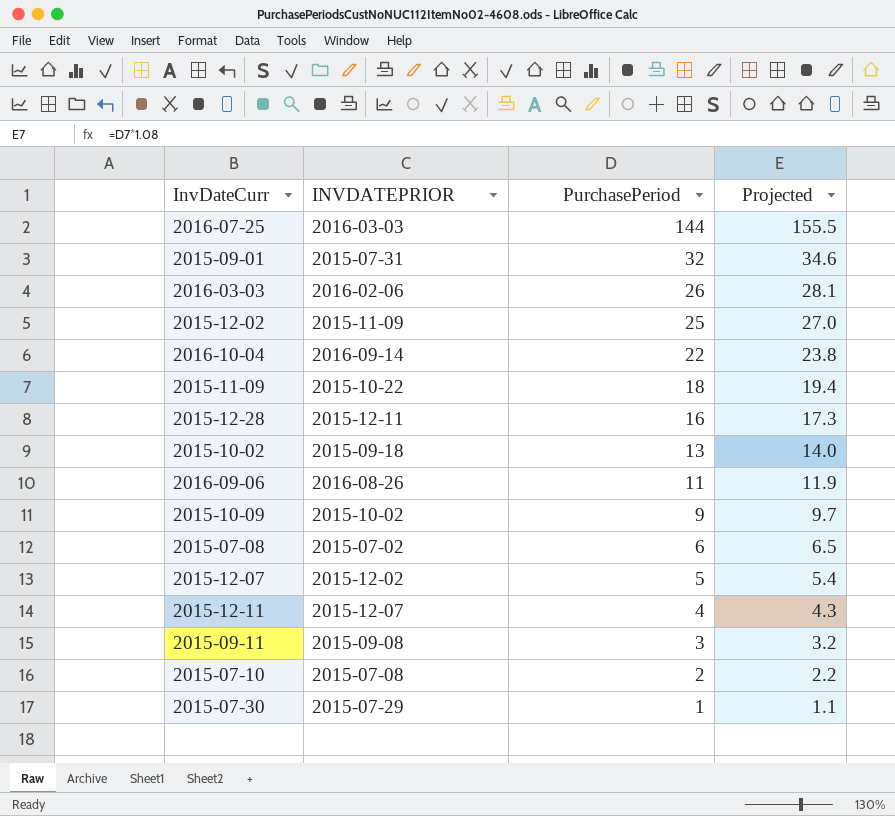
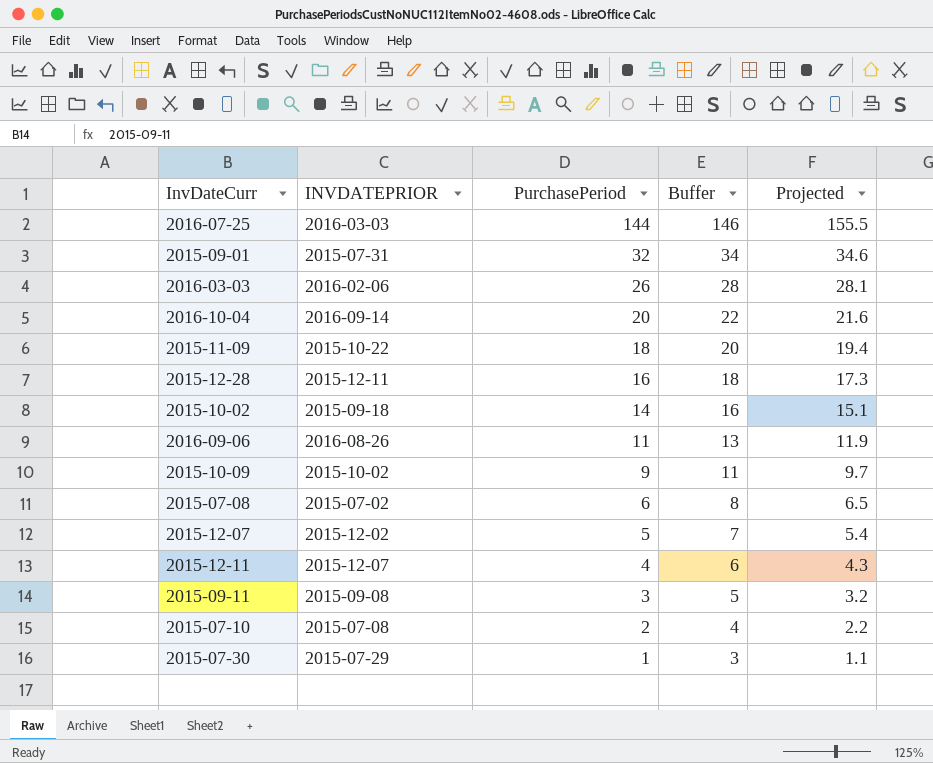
column Buffer | formula: none -> [PurchasePeriod] + 2
row 2015-12-02: 2015-11-09 | 25 | 27.0 -> none
2016-10-04 | PurchasePeriod: 22 -> 20
2016-10-04 | Projected: 23.8 -> 21.6
2015-10-02 | PurchasePeriod: 13 -> 14
2015-10-02 | Projected: 14.0 -> 15.1

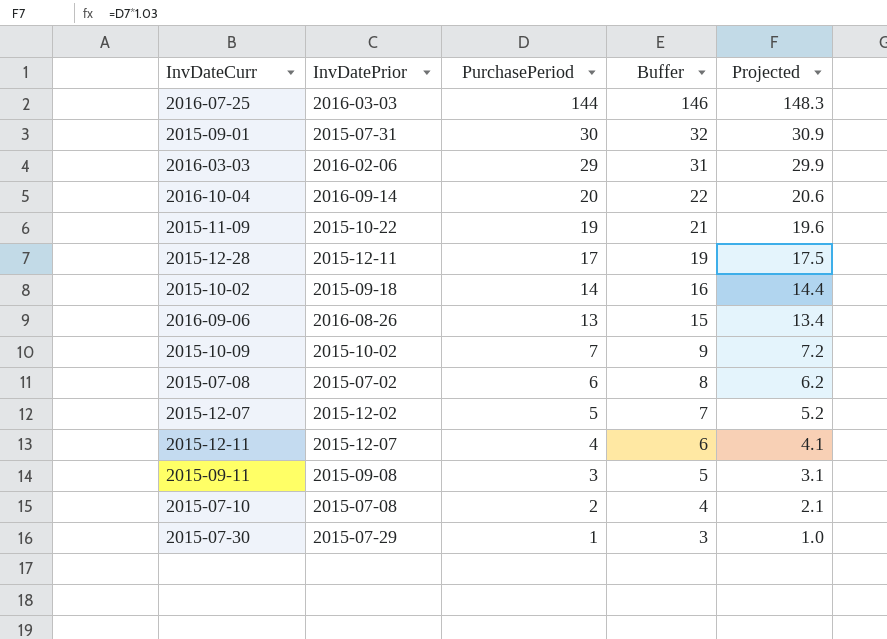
column name: INVDATEPRIOR -> InvDatePrior
column Projected | formula: [PurchasePeriod] * 1.08 -> [PurchasePeriod] * 1.03
2015-09-01 | PurchasePeriod: 32 -> 30
2015-09-01 | Buffer: 34 -> 32
2016-03-03 | PurchasePeriod: 26 -> 29
2016-03-03 | Buffer: 28 -> 31
2015-11-09 | PurchasePeriod: 18 -> 19
2015-11-09 | Buffer: 20 -> 21
2015-12-28 | PurchasePeriod: 16 -> 17
2015-12-28 | Buffer: 18 -> 19
2016-09-06 | PurchasePeriod: 11 -> 13
2016-09-06 | Buffer: 13 -> 15
2015-10-09 | PurchasePeriod: 9 -> 7
2015-10-09 | Buffer: 11 -> 9

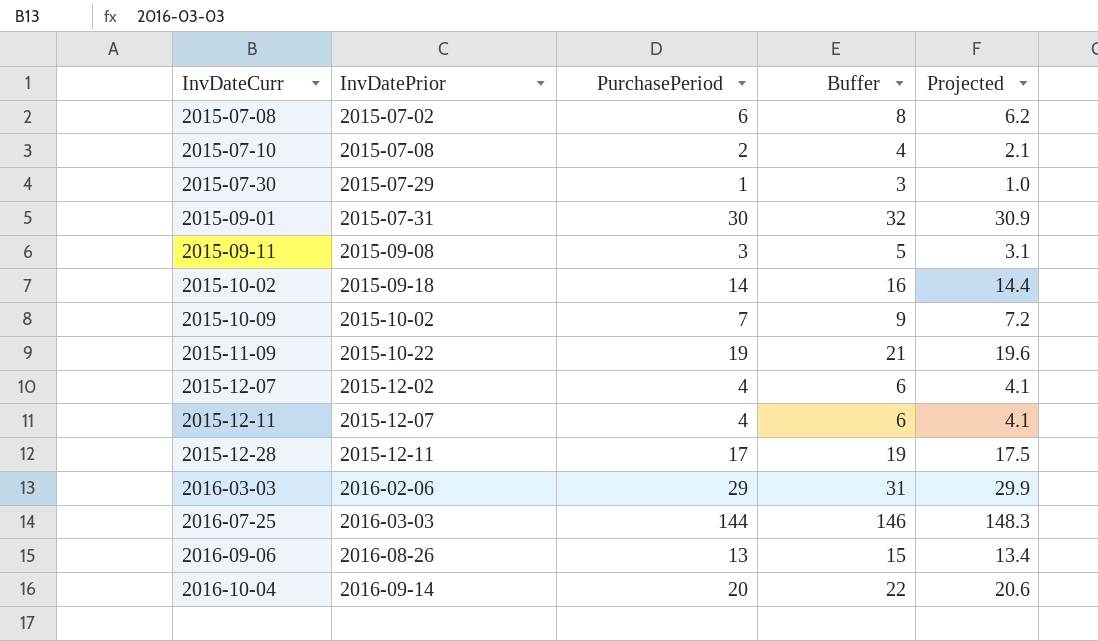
row order: PurchasePeriod descending -> InvDateCurr ascending
2015-12-07 | PurchasePeriod: 5 -> 4
2015-12-07 | Buffer: 7 -> 6
2015-12-07 | Projected: 5.2 -> 4.1

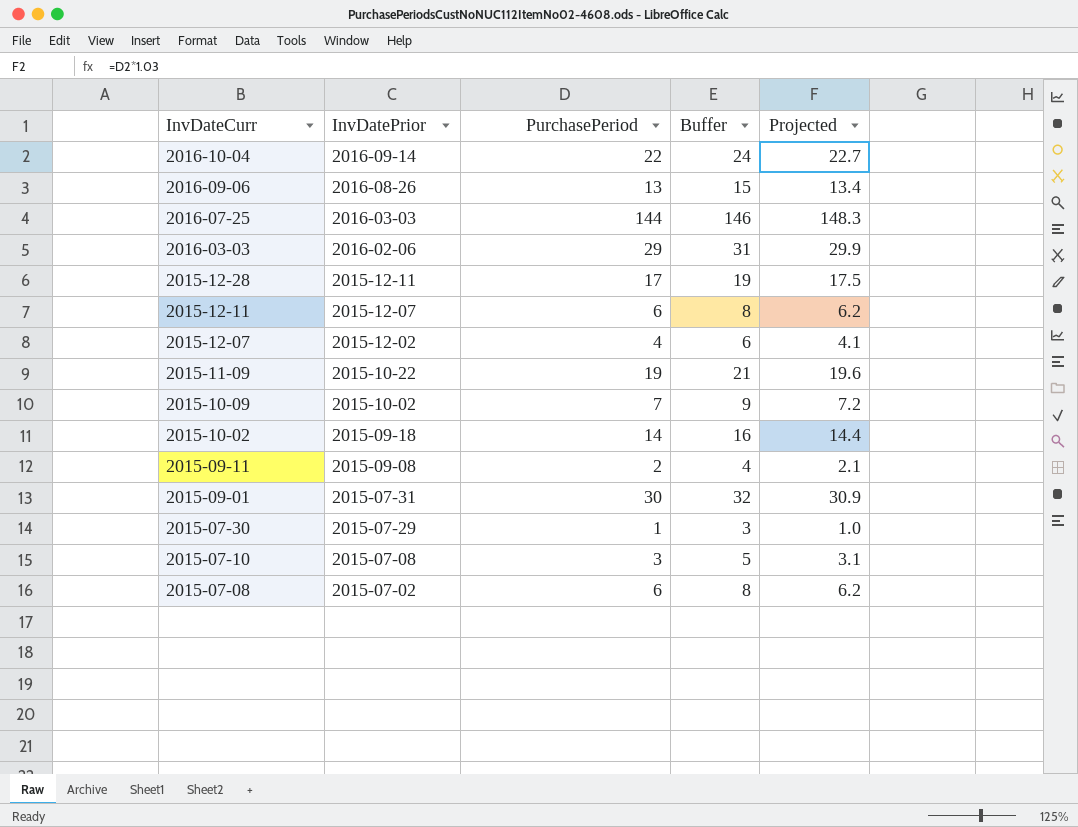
row order: InvDateCurr ascending -> InvDateCurr descending
2016-10-04 | PurchasePeriod: 20 -> 22
2016-10-04 | Buffer: 22 -> 24
2016-10-04 | Projected: 20.6 -> 22.7
2015-12-11 | PurchasePeriod: 4 -> 6
2015-12-11 | Buffer: 6 -> 8
2015-12-11 | Projected: 4.1 -> 6.2
2015-09-11 | PurchasePeriod: 3 -> 2
2015-09-11 | Buffer: 5 -> 4
2015-09-11 | Projected: 3.1 -> 2.1
2015-07-10 | PurchasePeriod: 2 -> 3
2015-07-10 | Buffer: 4 -> 5
2015-07-10 | Projected: 2.1 -> 3.1

